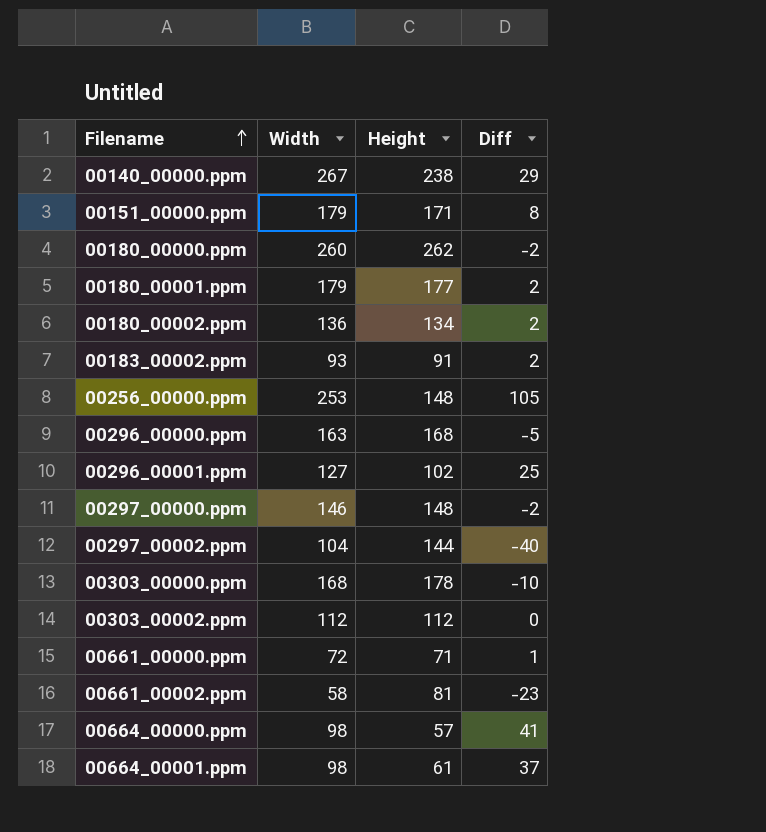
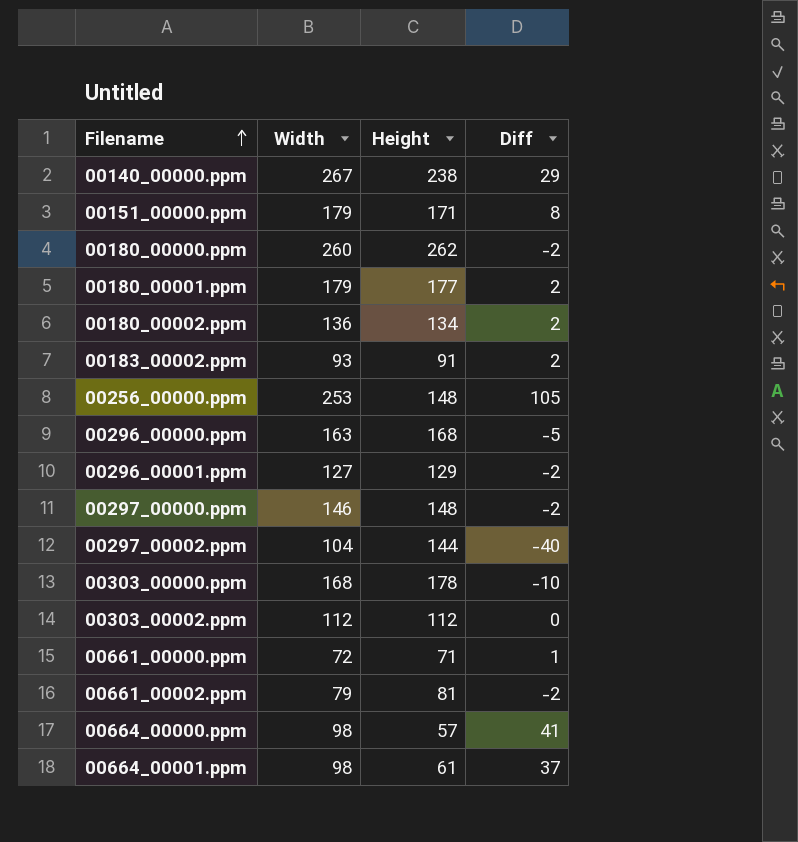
00296_00001.ppm | Height: 102 -> 129
00296_00001.ppm | Diff: 25 -> -2
00661_00002.ppm | Width: 58 -> 79
00661_00002.ppm | Diff: -23 -> -2

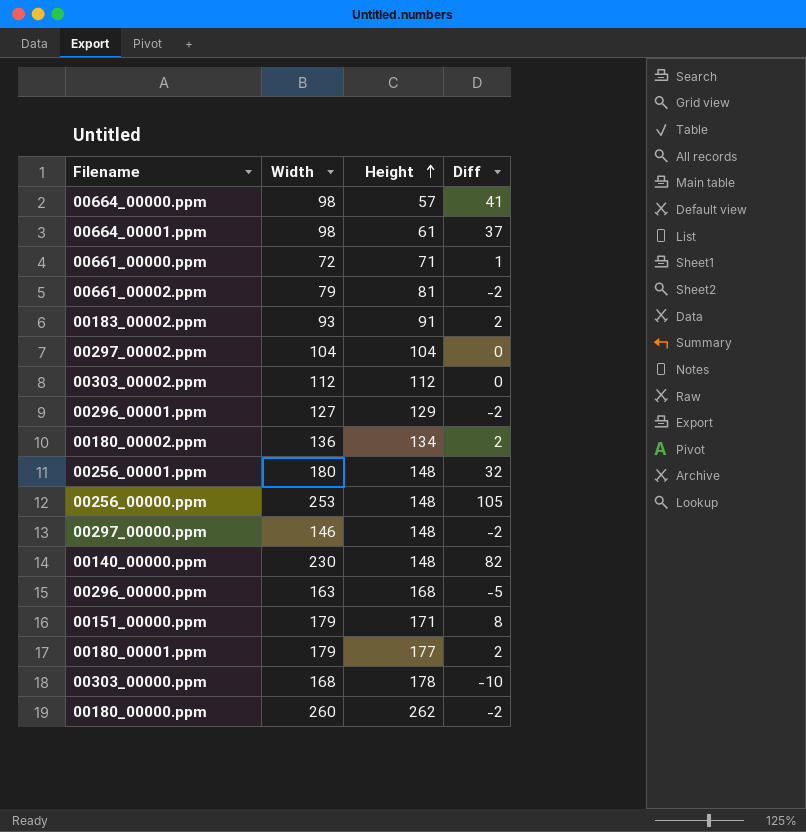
row order: Filename ascending -> Height ascending
00297_00002.ppm | Height: 144 -> 104
00297_00002.ppm | Diff: -40 -> 0
row 00256_00001.ppm: none -> 180 | 148 | 32
00140_00000.ppm | Width: 267 -> 230
00140_00000.ppm | Height: 238 -> 148
00140_00000.ppm | Diff: 29 -> 82

